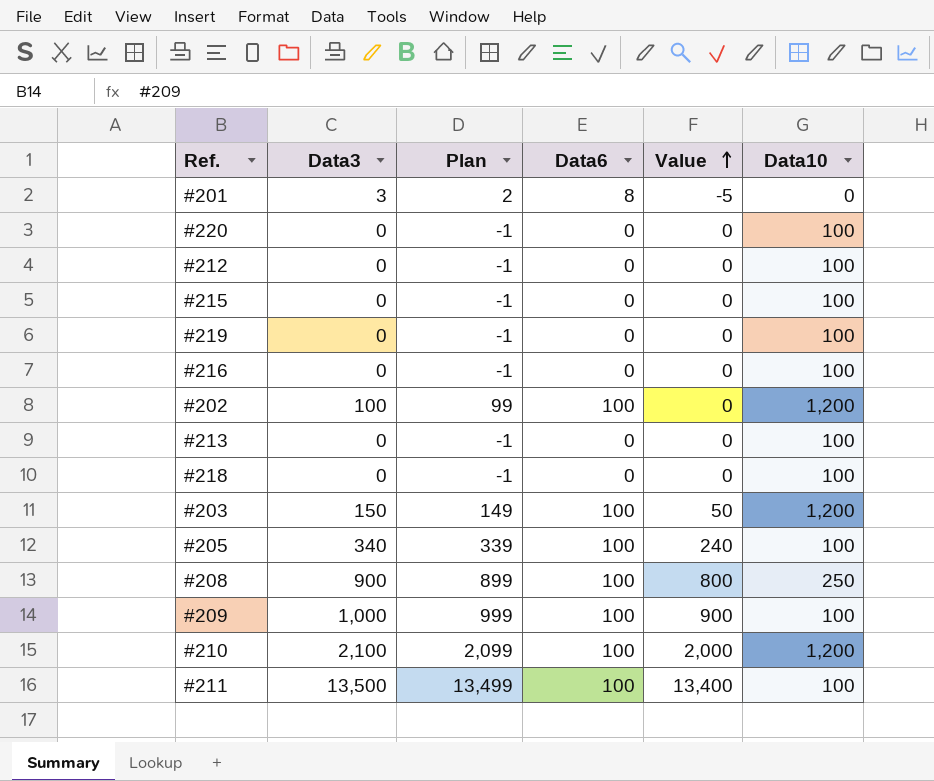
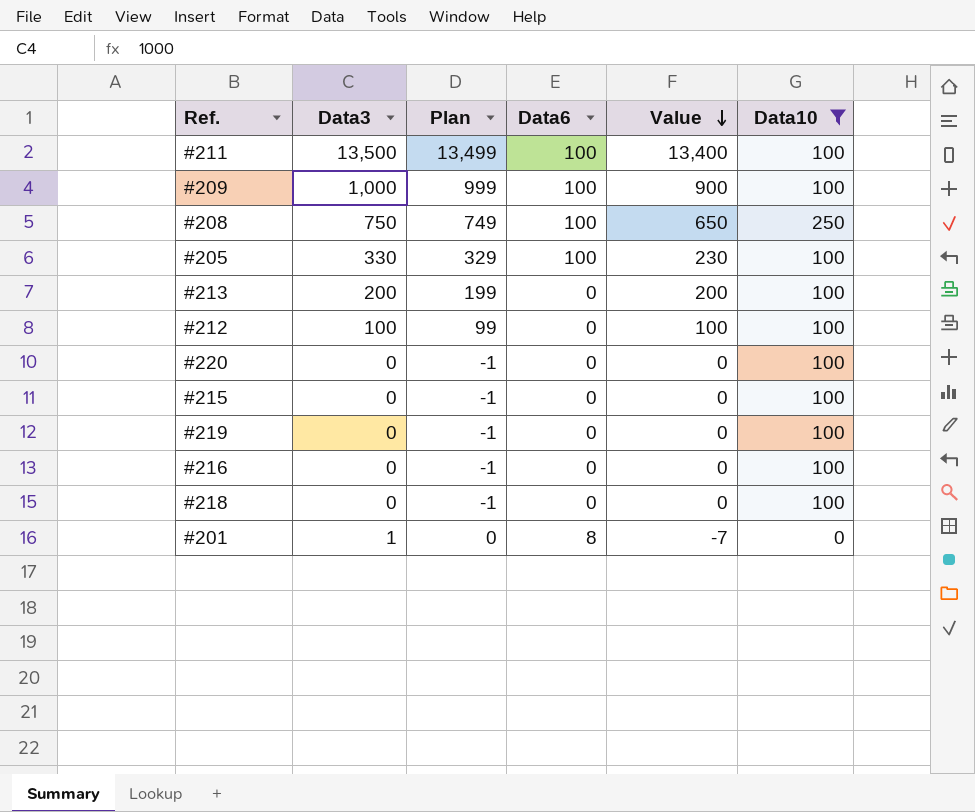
filter: none -> Data10 != 1,200
row order: Value ascending -> Value descending
#208 | Data3: 900 -> 750
#208 | Plan: 899 -> 749
#208 | Value: 800 -> 650
#205 | Data3: 340 -> 330
#205 | Plan: 339 -> 329
#205 | Value: 240 -> 230
#213 | Data3: 0 -> 200
#213 | Plan: -1 -> 199
#213 | Value: 0 -> 200
#212 | Data3: 0 -> 100
#212 | Plan: -1 -> 99
#212 | Value: 0 -> 100
#201 | Data3: 3 -> 1
#201 | Plan: 2 -> 0
#201 | Value: -5 -> -7

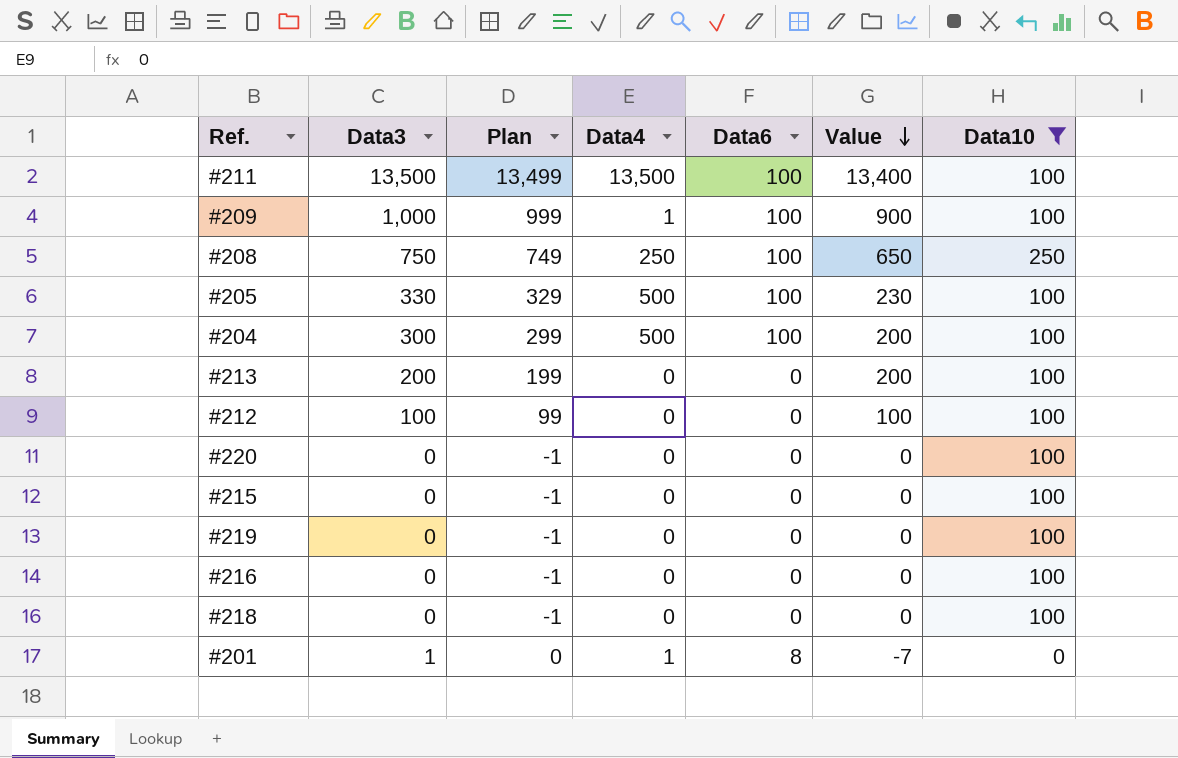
column Data4 | position: none -> 4
row #204: none -> 300 | 299 | 500 | 100 | 200 | 100

